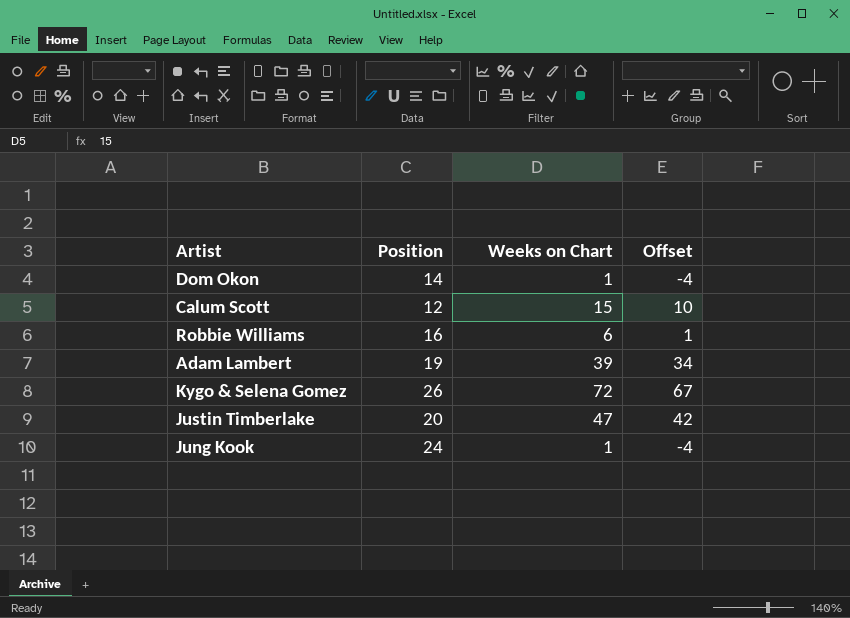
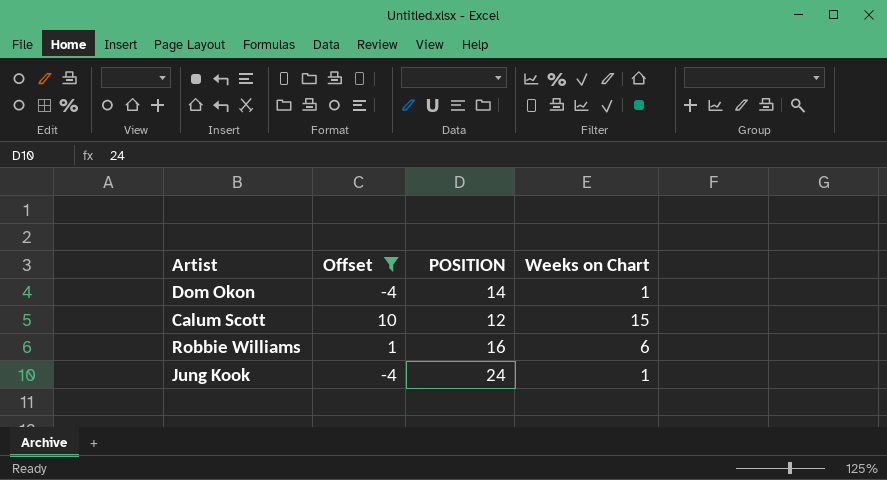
filter: none -> Offset <= 10
column Offset | position: 4 -> 2
column name: Position -> POSITION

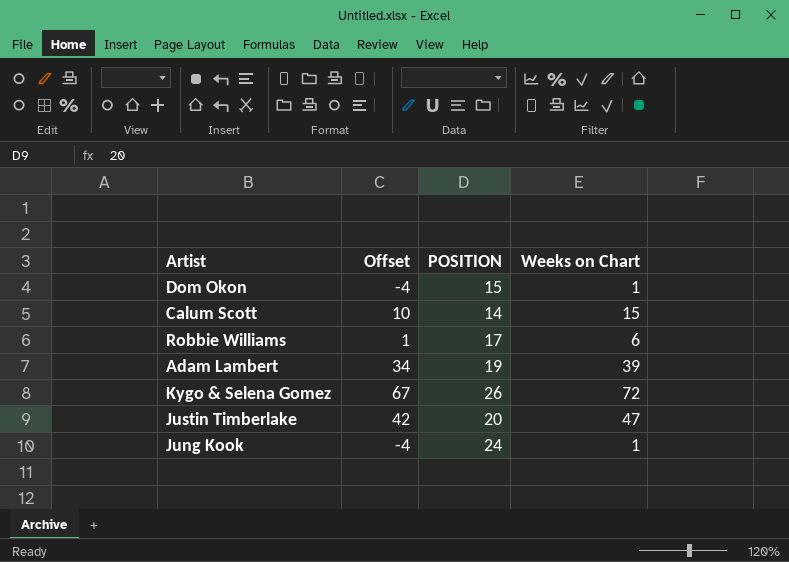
filter: Offset <= 10 -> none
Dom Okon | POSITION: 14 -> 15
Calum Scott | POSITION: 12 -> 14
Robbie Williams | POSITION: 16 -> 17

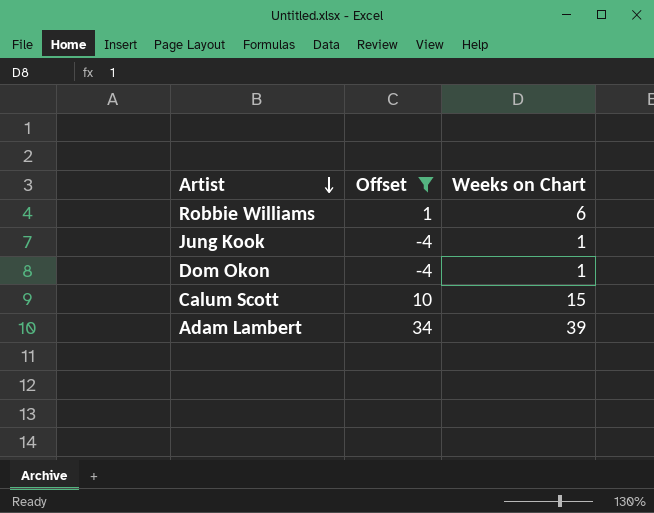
filter: none -> Offset <= 34
row order: none -> Artist descending
column POSITION | position: 3 -> none

